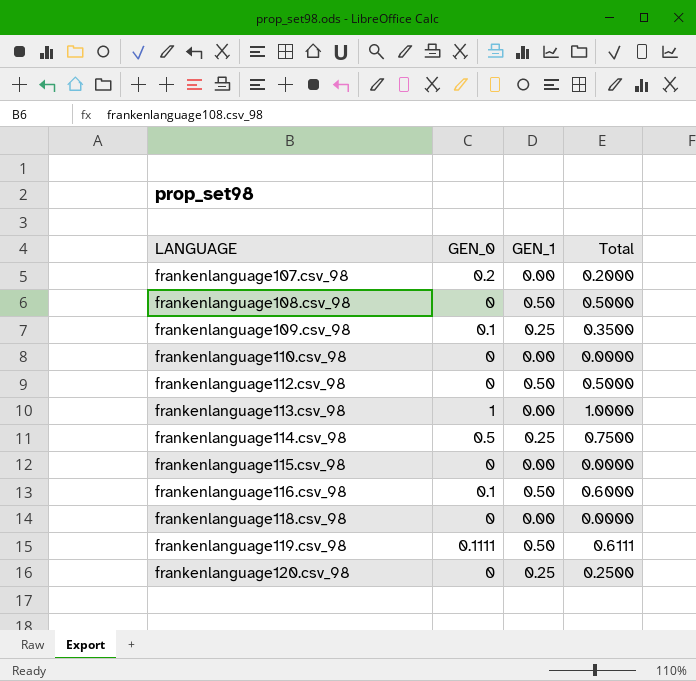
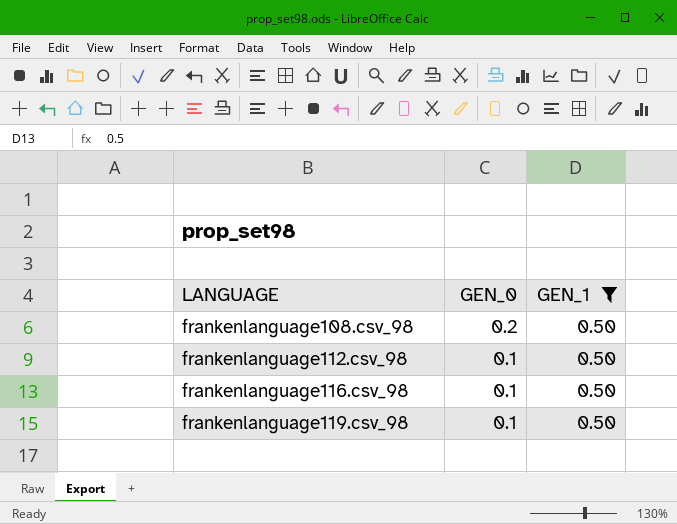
filter: none -> GEN_1 = 0.50
column Total | formula: [GEN_0] + [GEN_1] -> none
frankenlanguage108.csv_98 | GEN_0: 0 -> 0.2
frankenlanguage112.csv_98 | GEN_0: 0 -> 0.1
frankenlanguage119.csv_98 | GEN_0: 0.1111 -> 0.1

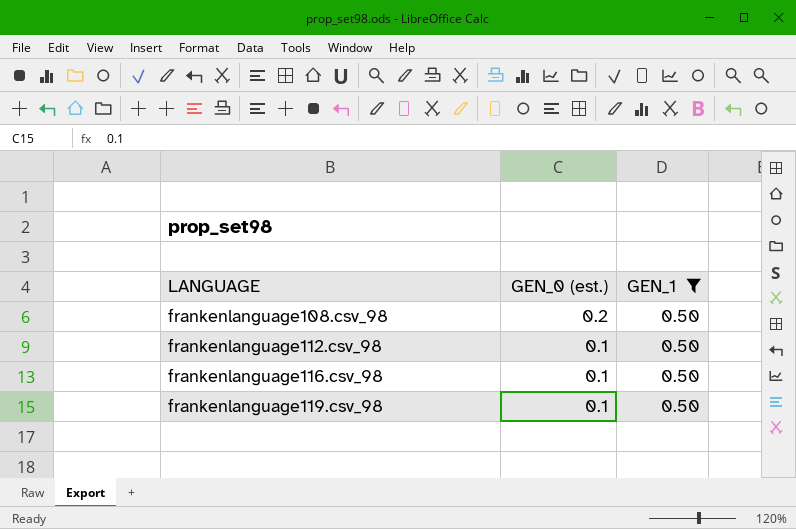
column name: GEN_0 -> GEN_0 (est.)

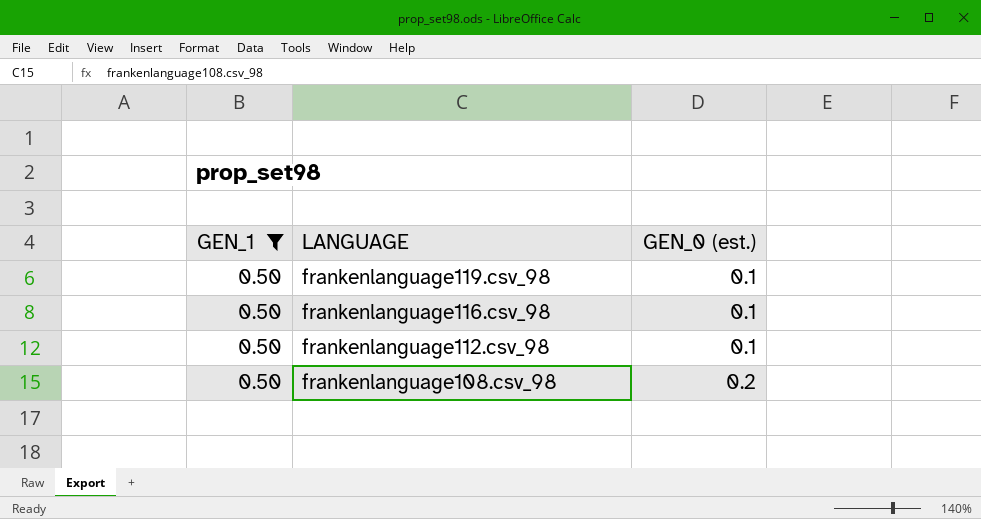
row order: LANGUAGE ascending -> LANGUAGE descending
column GEN_1 | position: 3 -> 1

